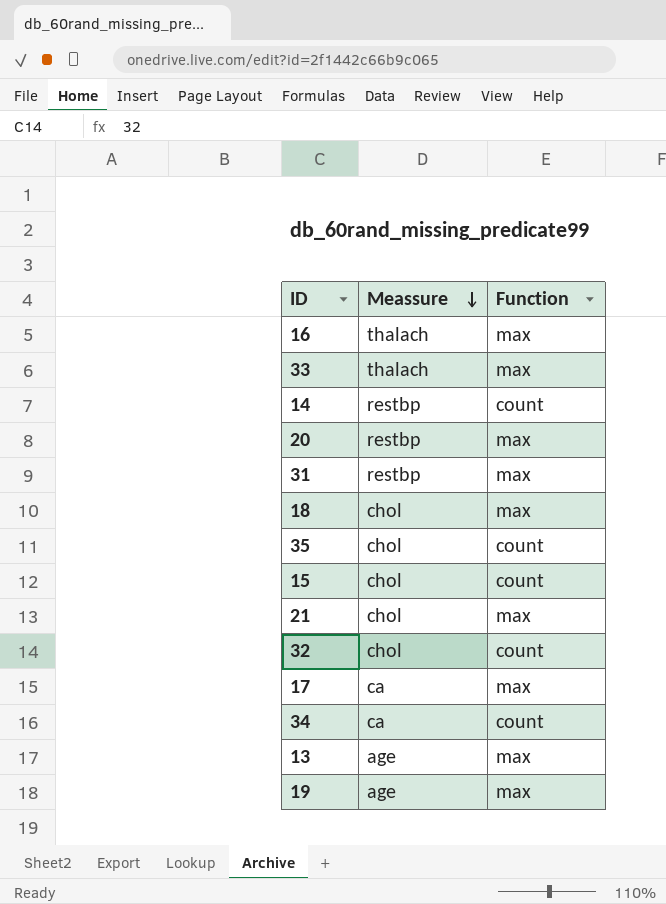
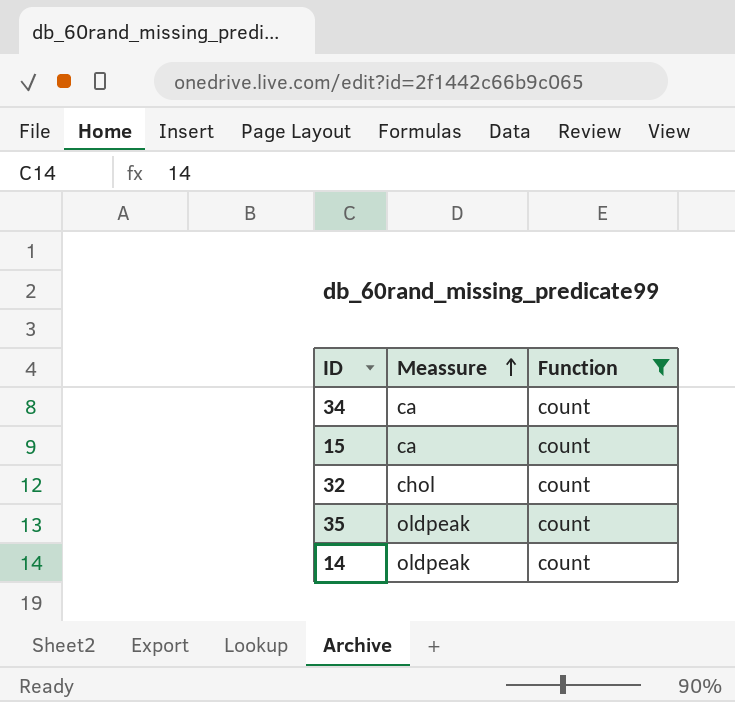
filter: none -> Function = count
row order: Meassure descending -> Meassure ascending
15 | Meassure: chol -> ca
35 | Meassure: chol -> oldpeak
14 | Meassure: restbp -> oldpeak

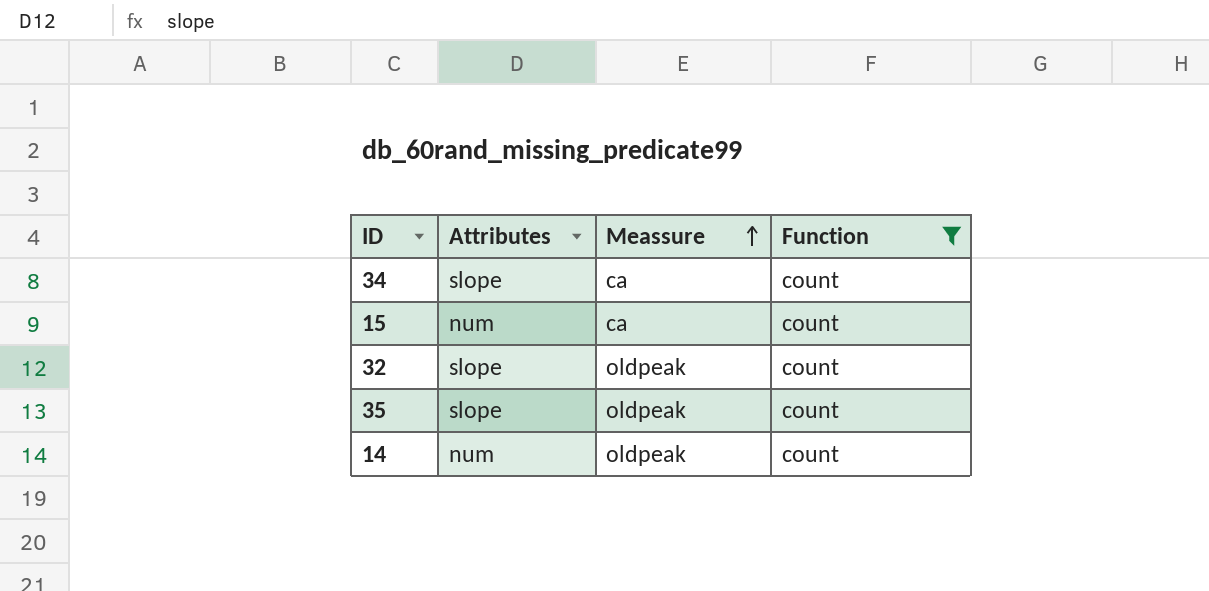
column Attributes | position: none -> 2
32 | Meassure: chol -> oldpeak

